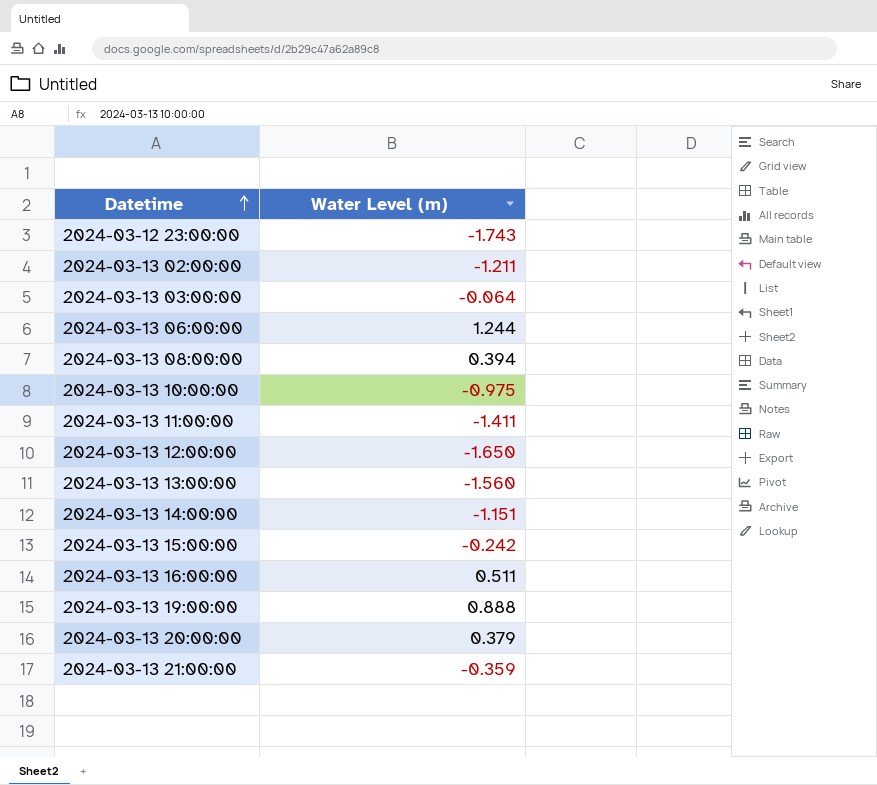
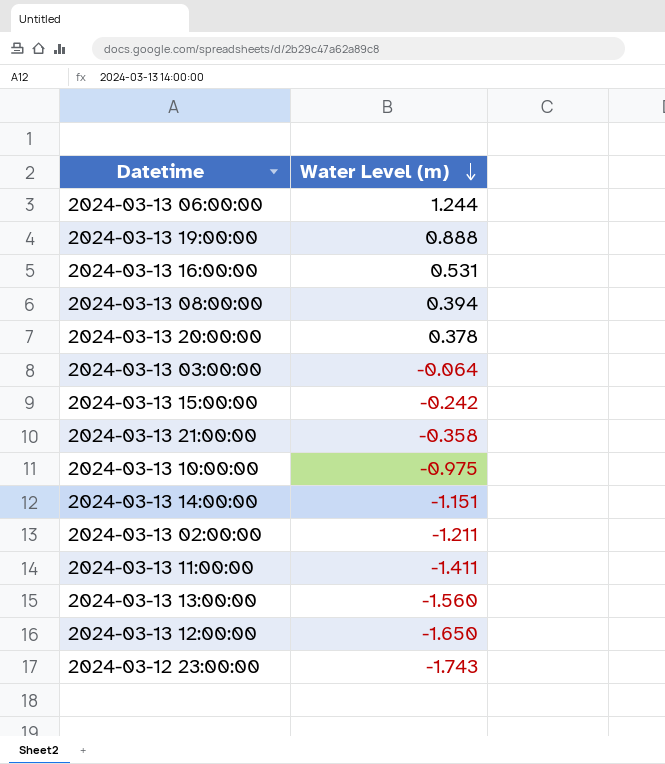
row order: Datetime ascending -> Water Level (m) descending
2024-03-13 16:00:00 | Water Level (m): 0.511 -> 0.531
2024-03-13 20:00:00 | Water Level (m): 0.379 -> 0.378
2024-03-13 21:00:00 | Water Level (m): -0.359 -> -0.358

